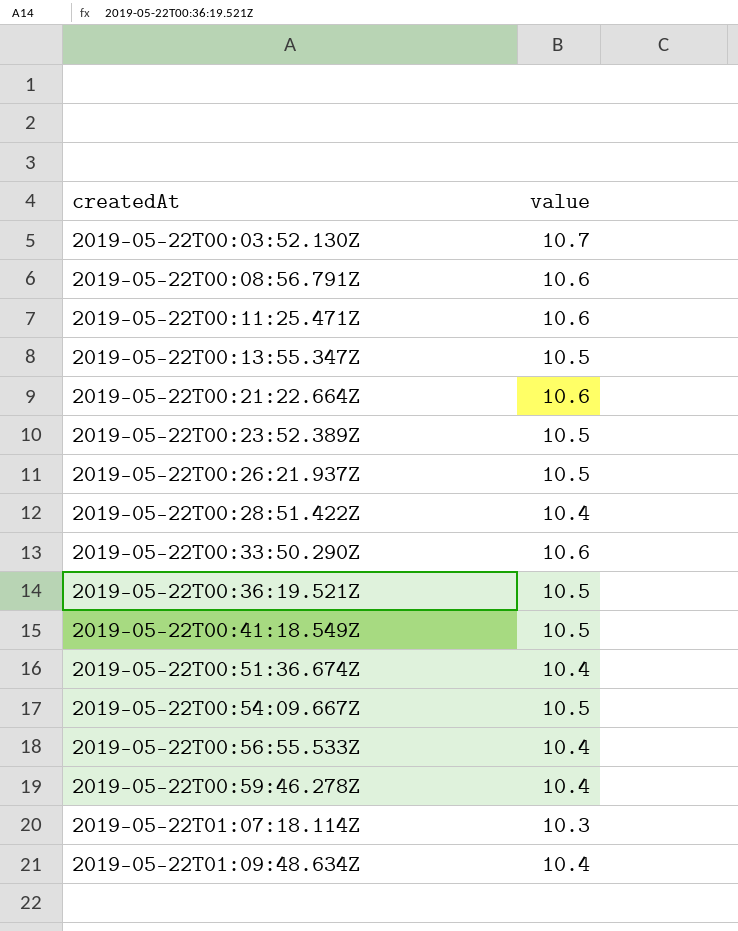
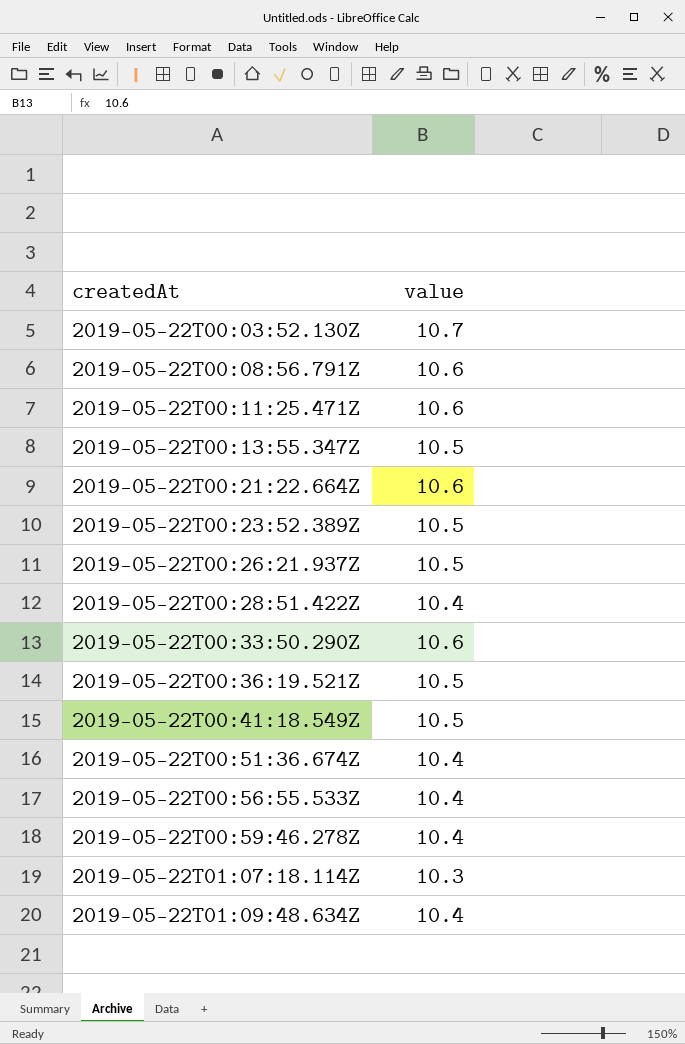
row 2019-05-22T00:54:09.667Z: 10.5 -> none

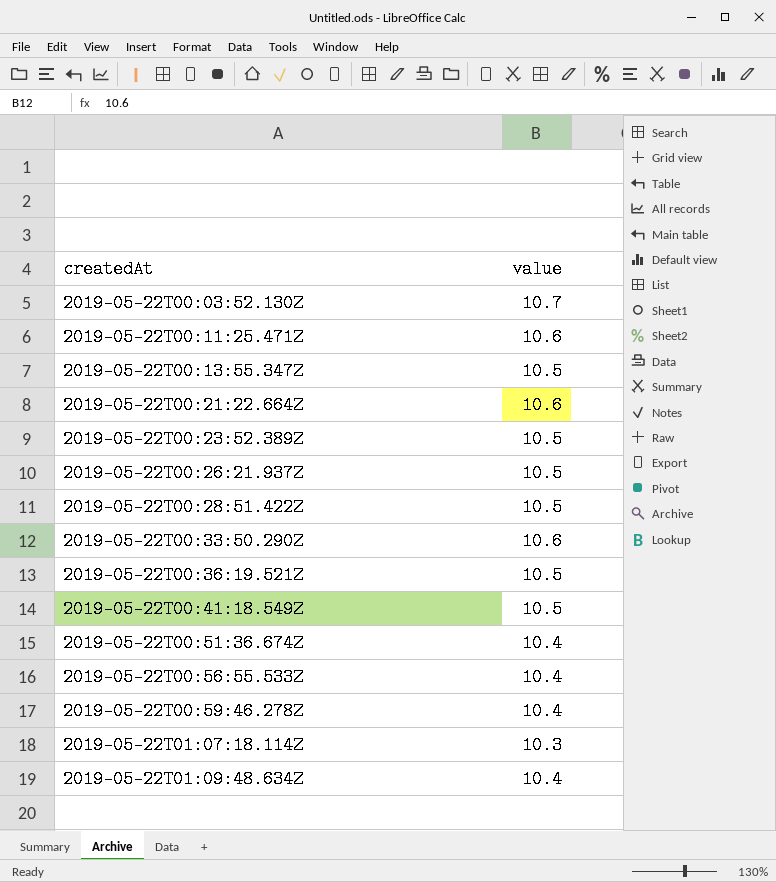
row 2019-05-22T00:08:56.791Z: 10.6 -> none
2019-05-22T00:28:51.422Z | value: 10.4 -> 10.5

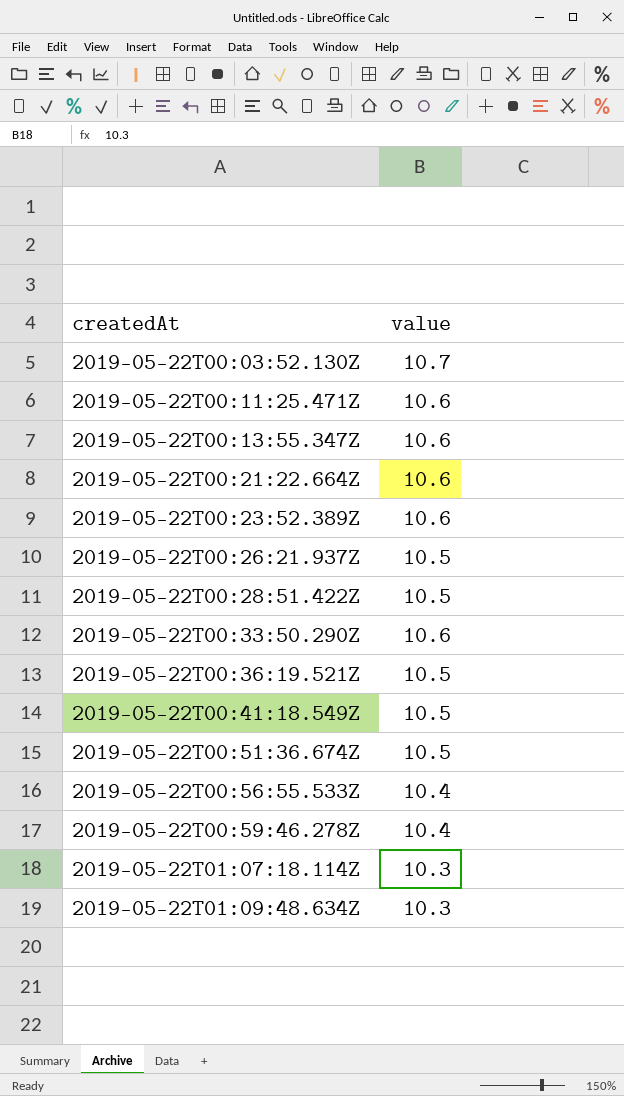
2019-05-22T00:13:55.347Z | value: 10.5 -> 10.6
2019-05-22T00:23:52.389Z | value: 10.5 -> 10.6
2019-05-22T00:51:36.674Z | value: 10.4 -> 10.5
2019-05-22T01:09:48.634Z | value: 10.4 -> 10.3

